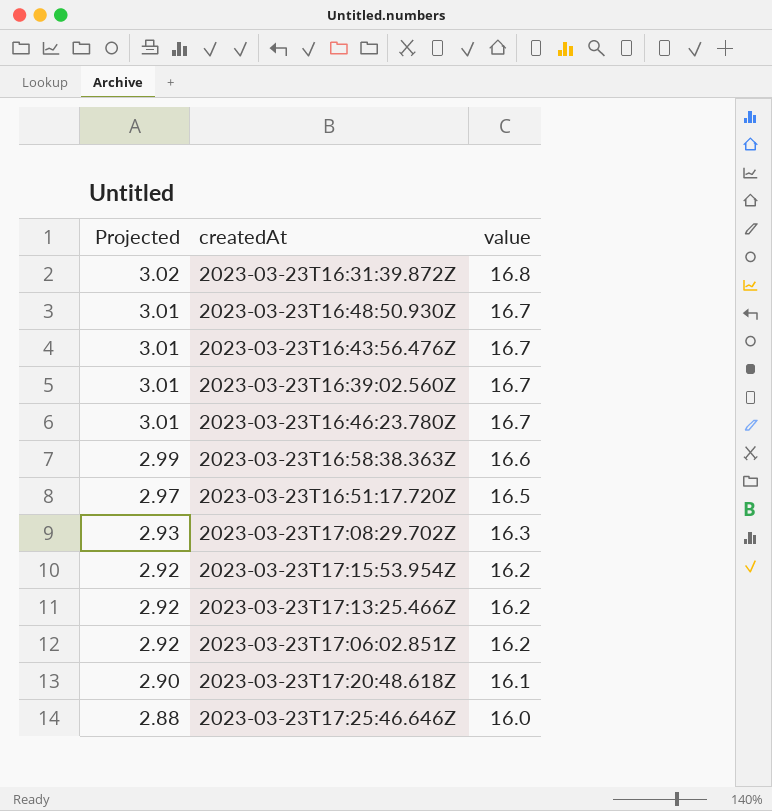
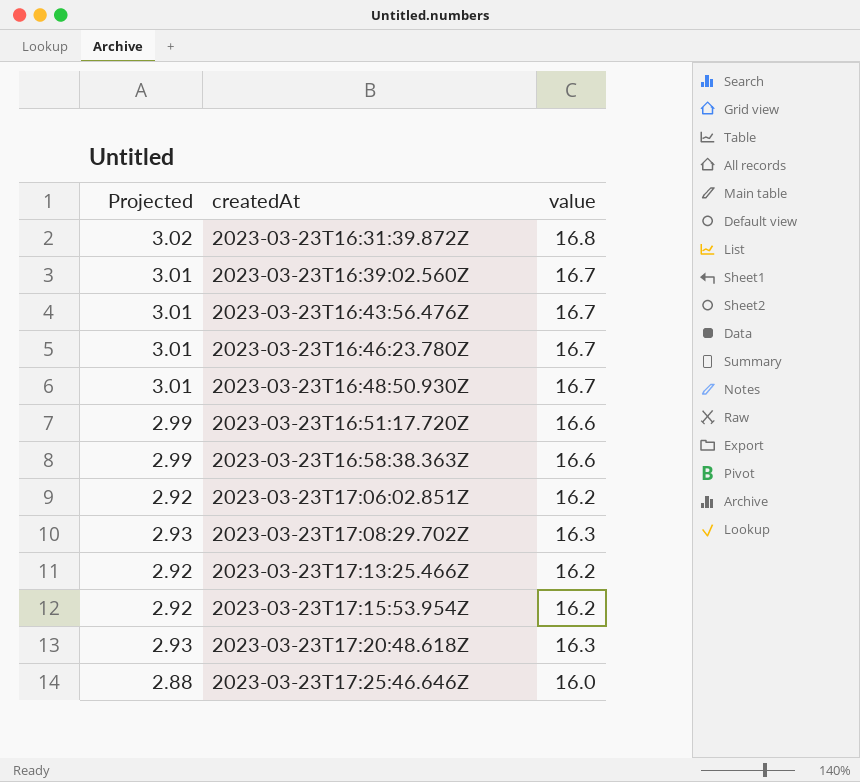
row order: Projected descending -> createdAt ascending
2023-03-23T16:51:17.720Z | Projected: 2.97 -> 2.99
2023-03-23T16:51:17.720Z | value: 16.5 -> 16.6
2023-03-23T17:20:48.618Z | Projected: 2.90 -> 2.93
2023-03-23T17:20:48.618Z | value: 16.1 -> 16.3

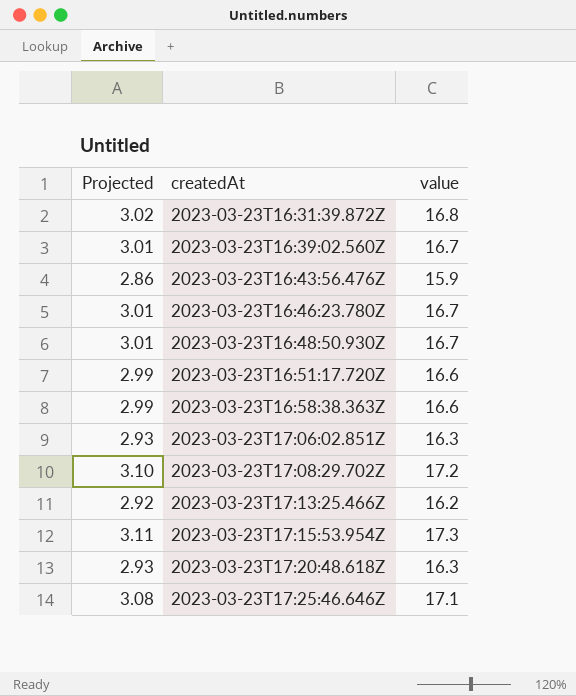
2023-03-23T16:43:56.476Z | Projected: 3.01 -> 2.86
2023-03-23T16:43:56.476Z | value: 16.7 -> 15.9
2023-03-23T17:06:02.851Z | Projected: 2.92 -> 2.93
2023-03-23T17:06:02.851Z | value: 16.2 -> 16.3
2023-03-23T17:08:29.702Z | Projected: 2.93 -> 3.10
2023-03-23T17:08:29.702Z | value: 16.3 -> 17.2
2023-03-23T17:15:53.954Z | Projected: 2.92 -> 3.11
2023-03-23T17:15:53.954Z | value: 16.2 -> 17.3
2023-03-23T17:25:46.646Z | Projected: 2.88 -> 3.08
2023-03-23T17:25:46.646Z | value: 16.0 -> 17.1

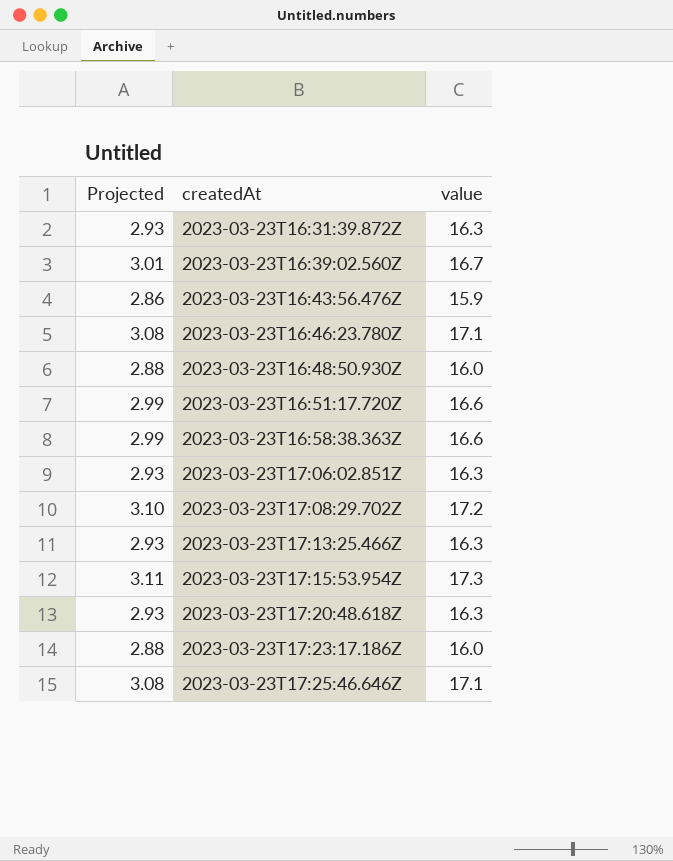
2023-03-23T16:31:39.872Z | Projected: 3.02 -> 2.93
2023-03-23T16:31:39.872Z | value: 16.8 -> 16.3
2023-03-23T16:46:23.780Z | Projected: 3.01 -> 3.08
2023-03-23T16:46:23.780Z | value: 16.7 -> 17.1
2023-03-23T16:48:50.930Z | Projected: 3.01 -> 2.88
2023-03-23T16:48:50.930Z | value: 16.7 -> 16.0
2023-03-23T17:13:25.466Z | Projected: 2.92 -> 2.93
2023-03-23T17:13:25.466Z | value: 16.2 -> 16.3
row 2023-03-23T17:23:17.186Z: none -> 2.88 | 16.0

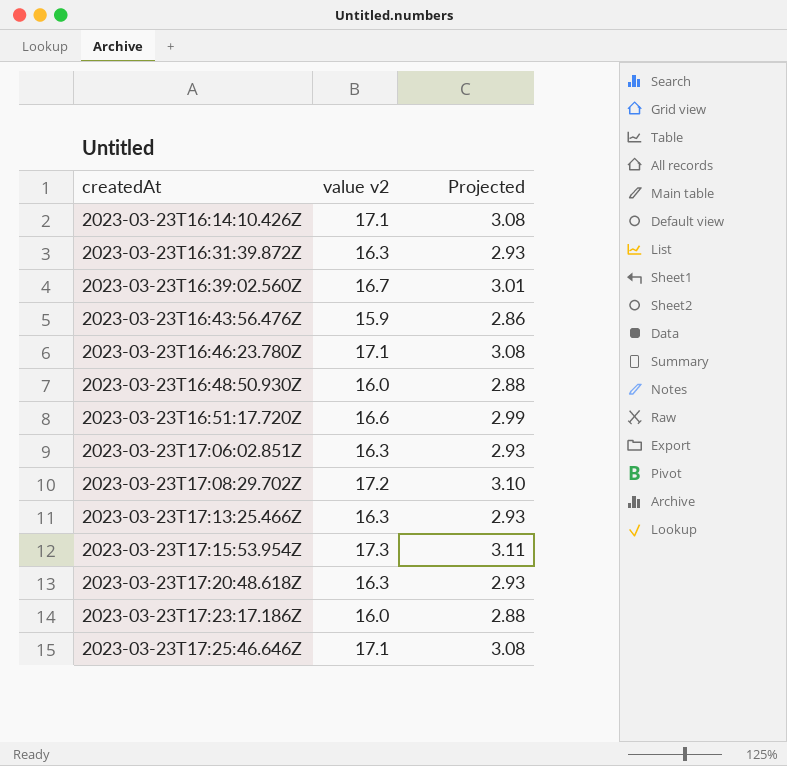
column name: value -> value v2
column Projected | position: 1 -> 3
row 2023-03-23T16:58:38.363Z: 2.99 | 16.6 -> none
row 2023-03-23T16:14:10.426Z: none -> 17.1 | 3.08

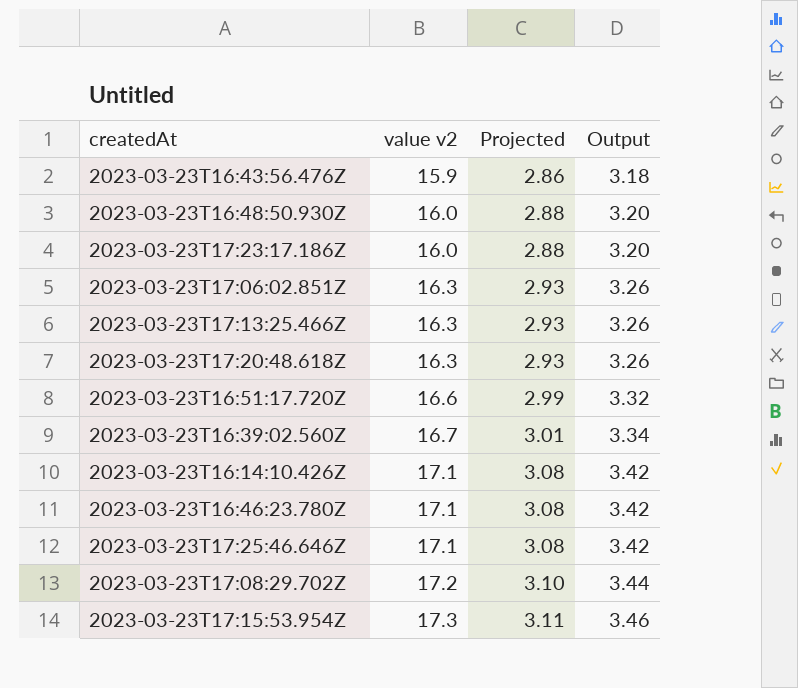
row order: createdAt ascending -> value v2 ascending
column Output | formula: none -> [value v2] * 0.2
row 2023-03-23T16:31:39.872Z: 16.3 | 2.93 -> none

